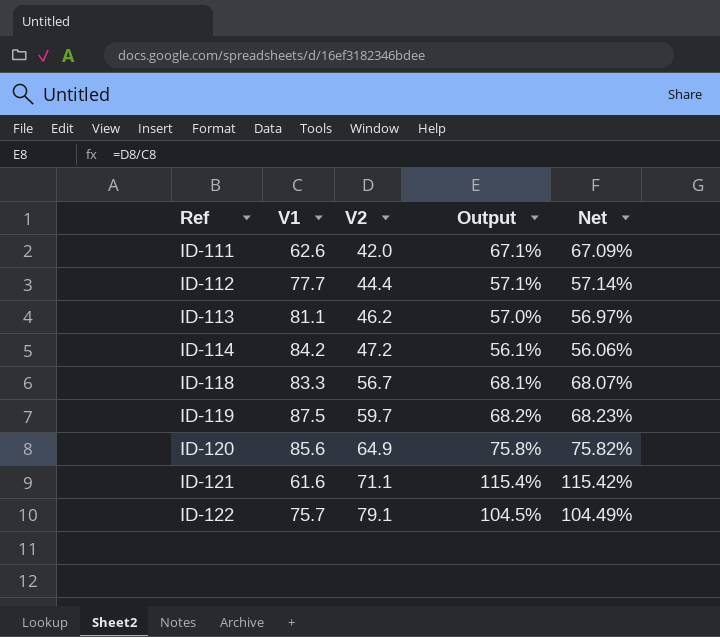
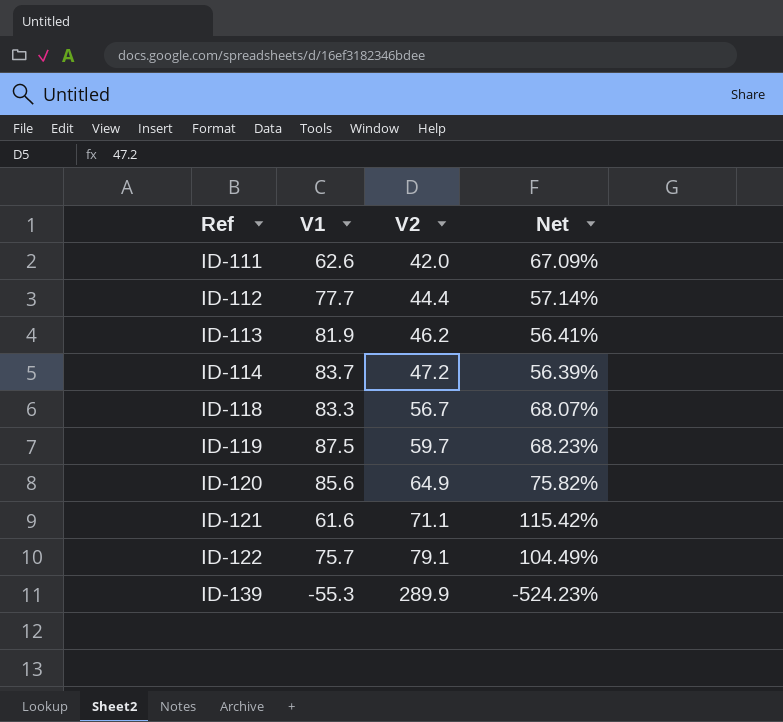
column Output | formula: [V2] / [V1] -> none
ID-113 | V1: 81.1 -> 81.9
ID-113 | Net: 56.97% -> 56.41%
ID-114 | V1: 84.2 -> 83.7
ID-114 | Net: 56.06% -> 56.39%
row ID-139: none -> -55.3 | 289.9 | -524.23%

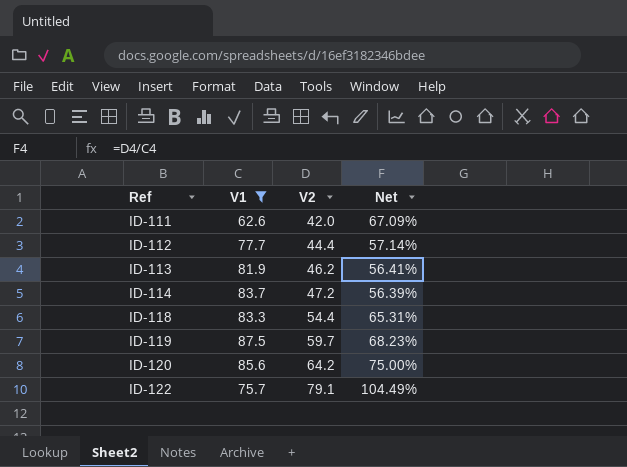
filter: none -> V1 >= 62.6
ID-118 | V2: 56.7 -> 54.4
ID-118 | Net: 68.07% -> 65.31%
ID-120 | V2: 64.9 -> 64.2
ID-120 | Net: 75.82% -> 75.00%

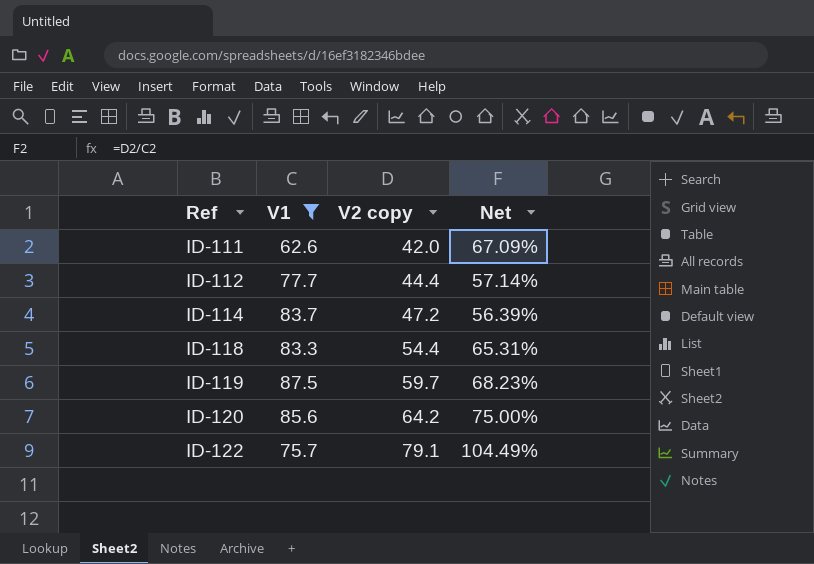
column name: V2 -> V2 copy
row ID-113: 81.9 | 46.2 | 56.41% -> none

